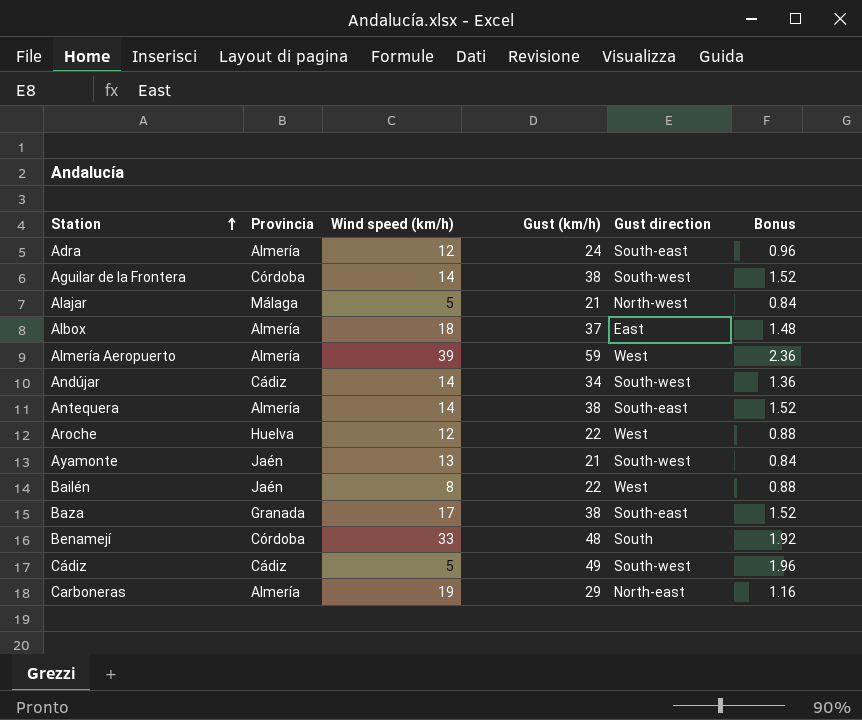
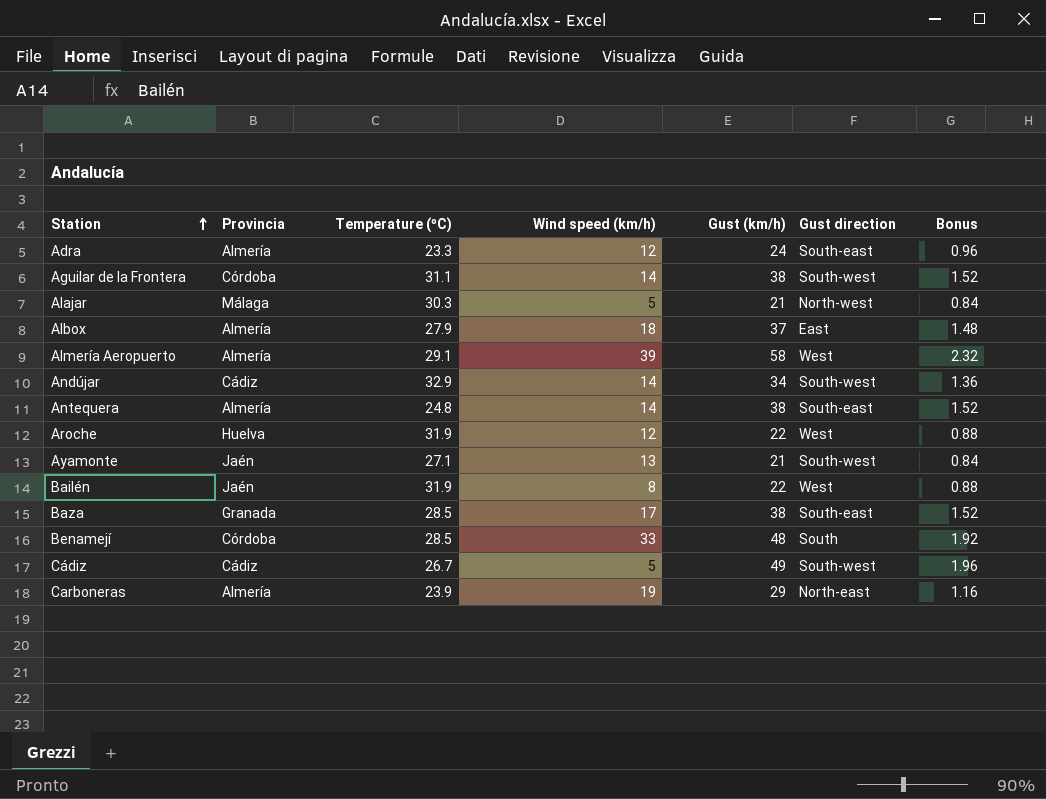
column Temperature (ºC) | position: none -> 3
Almería Aeropuerto | Gust (km/h): 59 -> 58
Almería Aeropuerto | Bonus: 2.36 -> 2.32

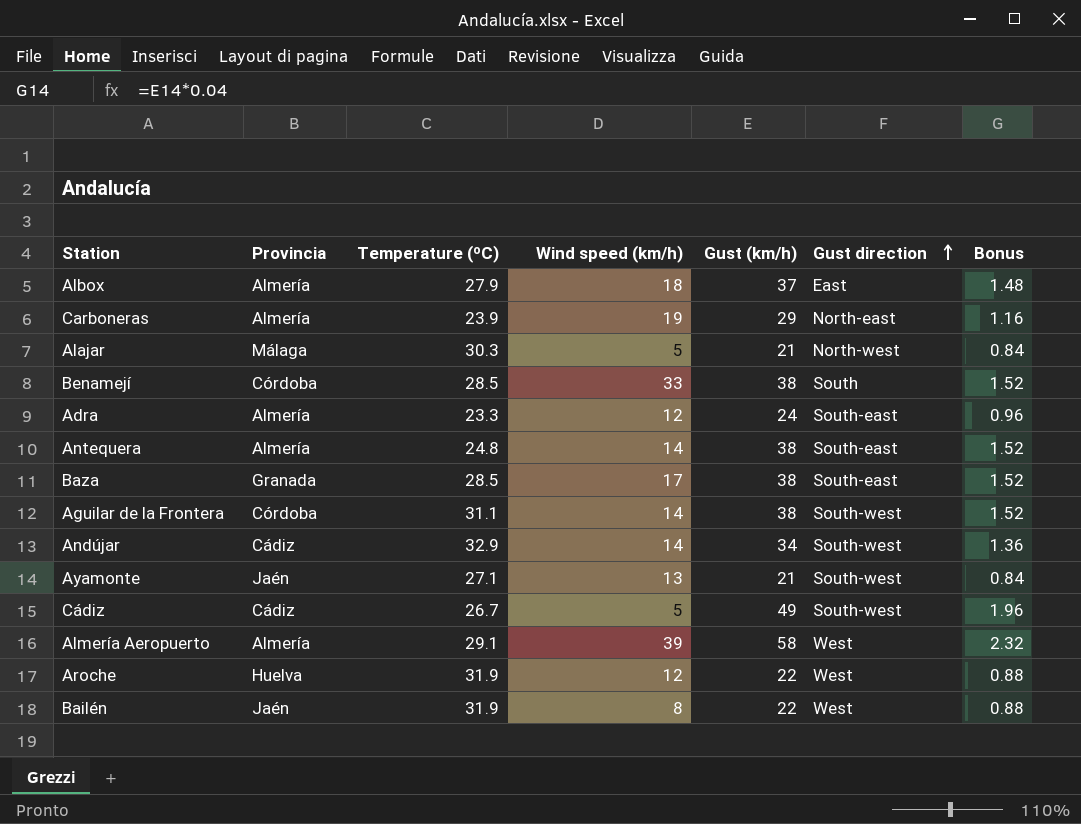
row order: Station ascending -> Gust direction ascending
Benamejí | Gust (km/h): 48 -> 38
Benamejí | Bonus: 1.92 -> 1.52

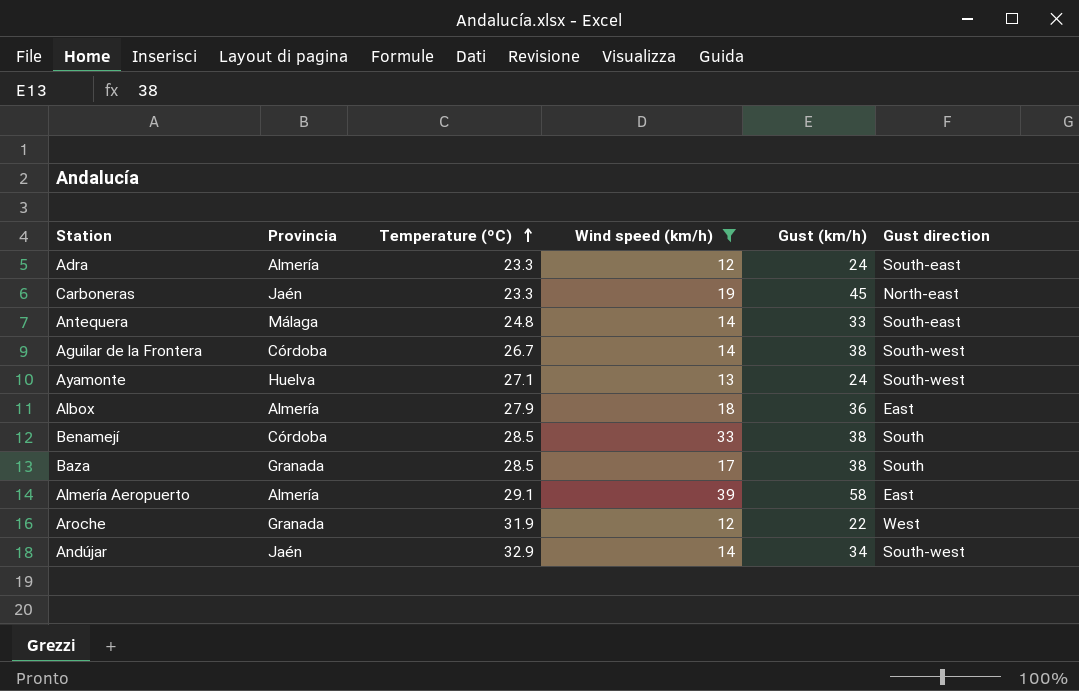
filter: none -> Wind speed (km/h) >= 12
row order: Gust direction ascending -> Temperature (ºC) ascending
column Bonus | formula: [Gust (km/h)] * 0.04 -> none
Carboneras | Provincia: Almería -> Jaén
Carboneras | Temperature (ºC): 23.9 -> 23.3
Carboneras | Gust (km/h): 29 -> 45
Antequera | Provincia: Almería -> Málaga
Antequera | Gust (km/h): 38 -> 33
Aguilar de la Frontera | Temperature (ºC): 31.1 -> 26.7
Ayamonte | Provincia: Jaén -> Huelva
Ayamonte | Gust (km/h): 21 -> 24
Albox | Gust (km/h): 37 -> 36
Baza | Gust direction: South-east -> South
Almería Aeropuerto | Gust direction: West -> East
Aroche | Provincia: Huelva -> Granada
Andújar | Provincia: Cádiz -> Jaén

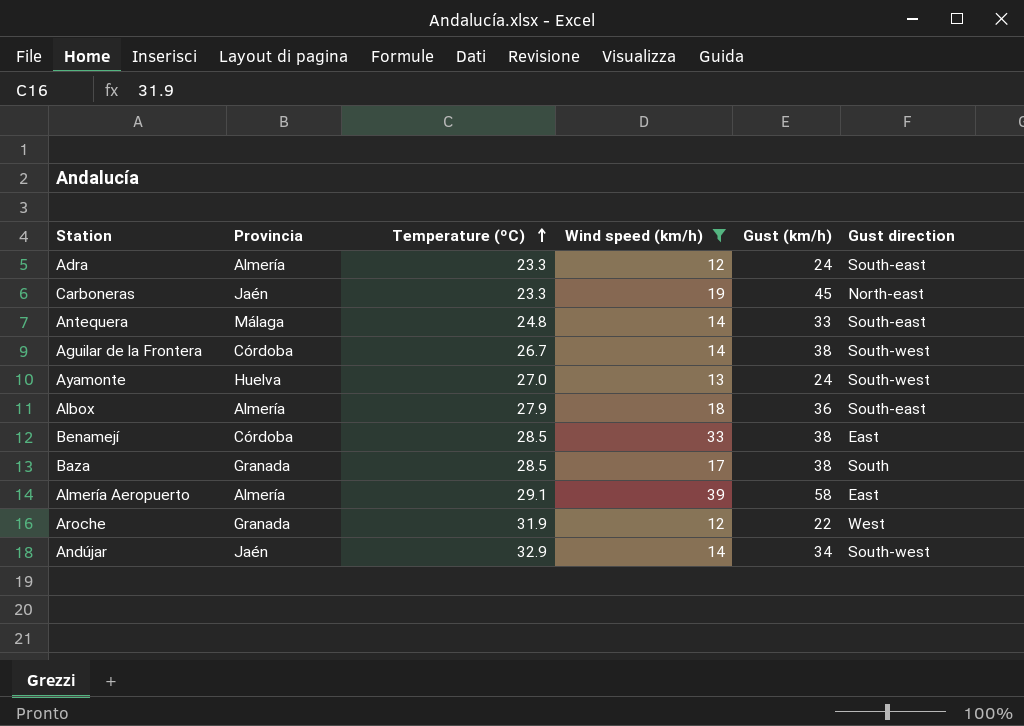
Ayamonte | Temperature (ºC): 27.1 -> 27.0
Albox | Gust direction: East -> South-east
Benamejí | Gust direction: South -> East

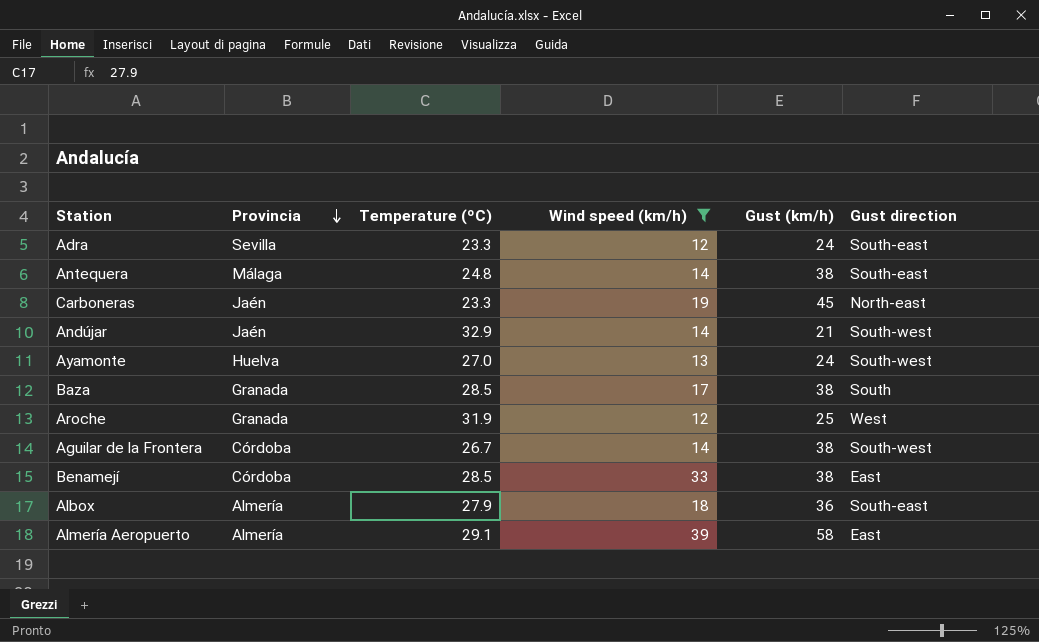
row order: Temperature (ºC) ascending -> Provincia descending
Adra | Provincia: Almería -> Sevilla
Antequera | Gust (km/h): 33 -> 38
Andújar | Gust (km/h): 34 -> 21
Aroche | Gust (km/h): 22 -> 25

